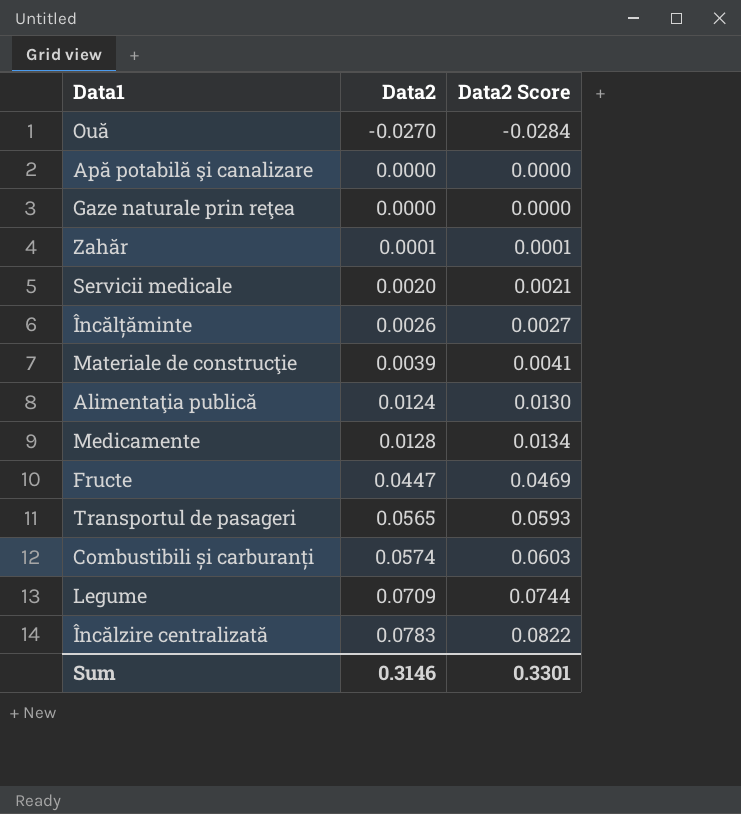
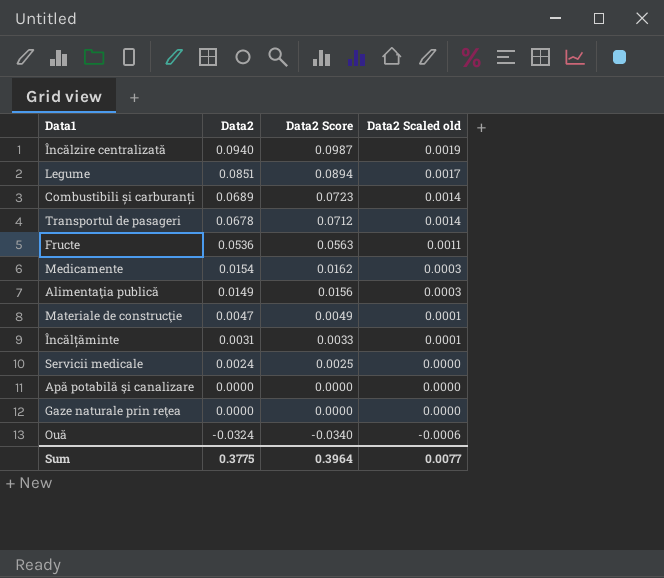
row order: Data2 ascending -> Data2 descending
column Data2 Scaled old | formula: none -> [Data2] * 0.02
row Zahăr: 0.0001 | 0.0001 -> none
Încălzire centralizată | Data2: 0.0783 -> 0.0940
Încălzire centralizată | Data2 Score: 0.0822 -> 0.0987
Legume | Data2: 0.0709 -> 0.0851
Legume | Data2 Score: 0.0744 -> 0.0894
Combustibili și carburanți | Data2: 0.0574 -> 0.0689
Combustibili și carburanți | Data2 Score: 0.0603 -> 0.0723
Transportul de pasageri | Data2: 0.0565 -> 0.0678
Transportul de pasageri | Data2 Score: 0.0593 -> 0.0712
Fructe | Data2: 0.0447 -> 0.0536
Fructe | Data2 Score: 0.0469 -> 0.0563
Medicamente | Data2: 0.0128 -> 0.0154
Medicamente | Data2 Score: 0.0134 -> 0.0162
Alimentaţia publică | Data2: 0.0124 -> 0.0149
Alimentaţia publică | Data2 Score: 0.0130 -> 0.0156
Materiale de construcţie | Data2: 0.0039 -> 0.0047
Materiale de construcţie | Data2 Score: 0.0041 -> 0.0049
Încălțăminte | Data2: 0.0026 -> 0.0031
Încălțăminte | Data2 Score: 0.0027 -> 0.0033
Servicii medicale | Data2: 0.0020 -> 0.0024
Servicii medicale | Data2 Score: 0.0021 -> 0.0025
Ouă | Data2: -0.0270 -> -0.0324
Ouă | Data2 Score: -0.0284 -> -0.0340
Sum | Data2: 0.3146 -> 0.3775
Sum | Data2 Score: 0.3301 -> 0.3964

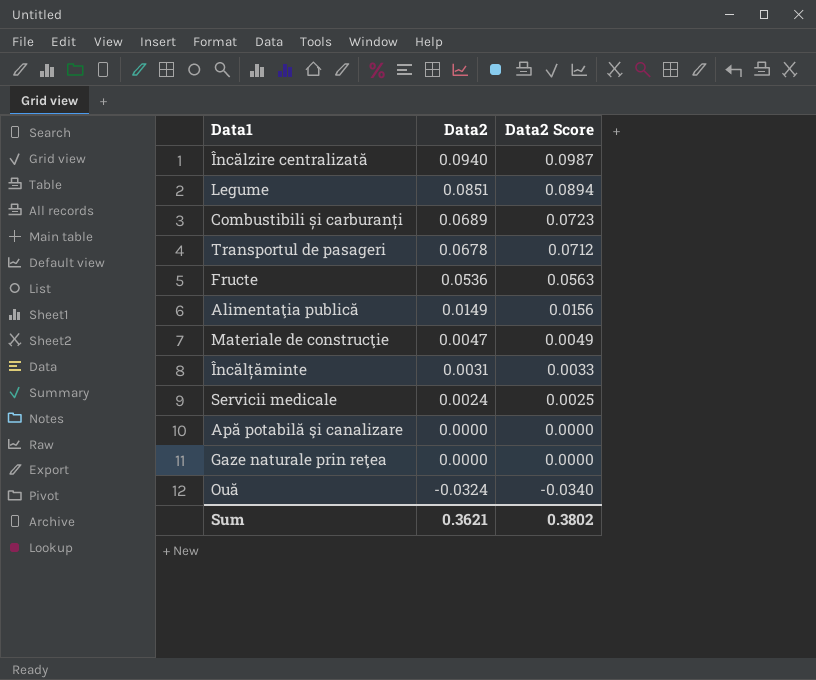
column Data2 Scaled old | formula: [Data2] * 0.02 -> none
row Medicamente: 0.0154 | 0.0162 | 0.0003 -> none
Sum | Data2: 0.3775 -> 0.3621
Sum | Data2 Score: 0.3964 -> 0.3802

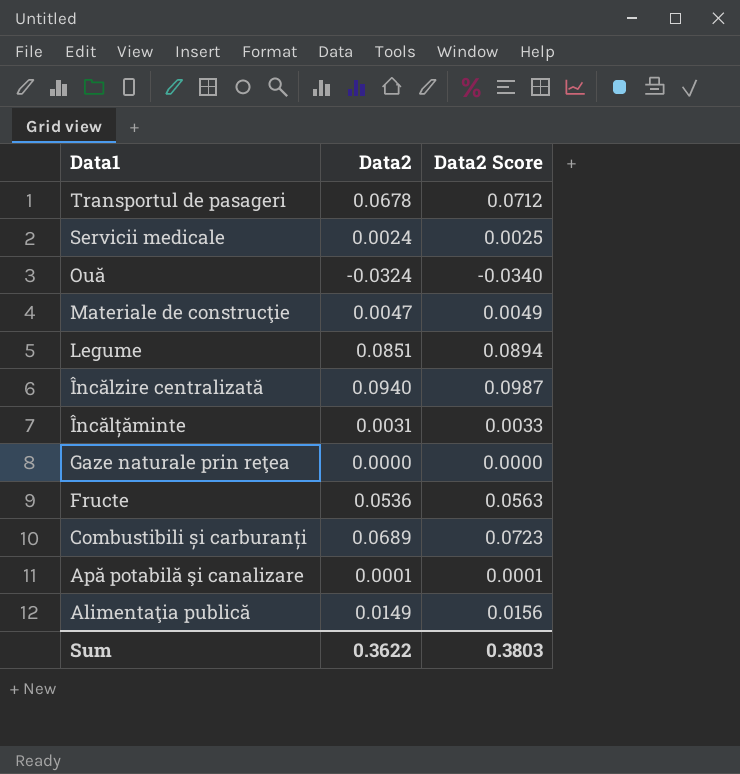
row order: Data2 descending -> Data1 descending
Apă potabilă şi canalizare | Data2: 0.0000 -> 0.0001
Apă potabilă şi canalizare | Data2 Score: 0.0000 -> 0.0001
Sum | Data2: 0.3621 -> 0.3622
Sum | Data2 Score: 0.3802 -> 0.3803

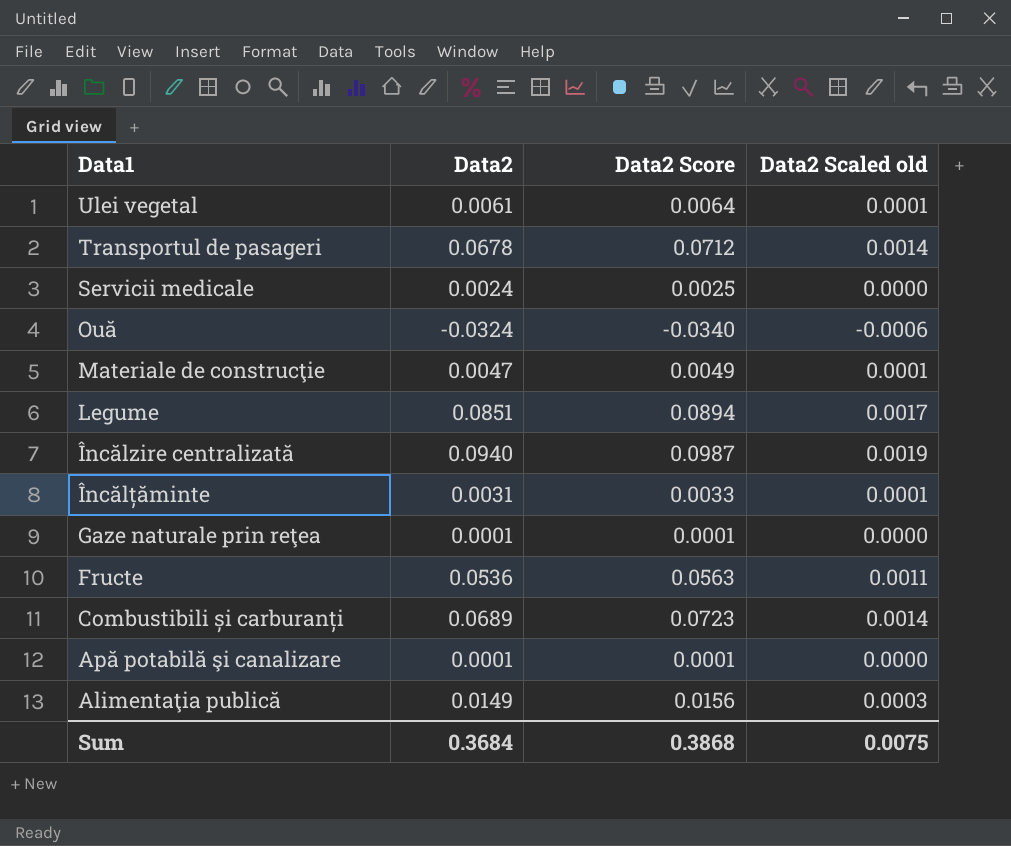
column Data2 Scaled old | formula: none -> [Data2] * 0.02
row Ulei vegetal: none -> 0.0061 | 0.0064 | 0.0001
Gaze naturale prin reţea | Data2: 0.0000 -> 0.0001
Gaze naturale prin reţea | Data2 Score: 0.0000 -> 0.0001
Sum | Data2: 0.3622 -> 0.3684
Sum | Data2 Score: 0.3803 -> 0.3868

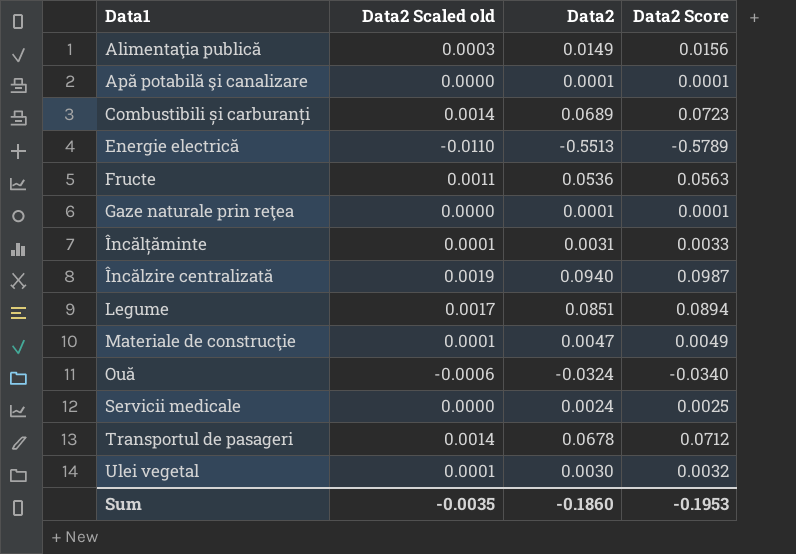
row order: Data1 descending -> Data1 ascending
column Data2 Scaled old | position: 4 -> 2
row Energie electrică: none -> -0.0110 | -0.5513 | -0.5789
Ulei vegetal | Data2: 0.0061 -> 0.0030
Ulei vegetal | Data2 Score: 0.0064 -> 0.0032
Sum | Data2 Scaled old: 0.0075 -> -0.0035
Sum | Data2: 0.3684 -> -0.1860
Sum | Data2 Score: 0.3868 -> -0.1953

